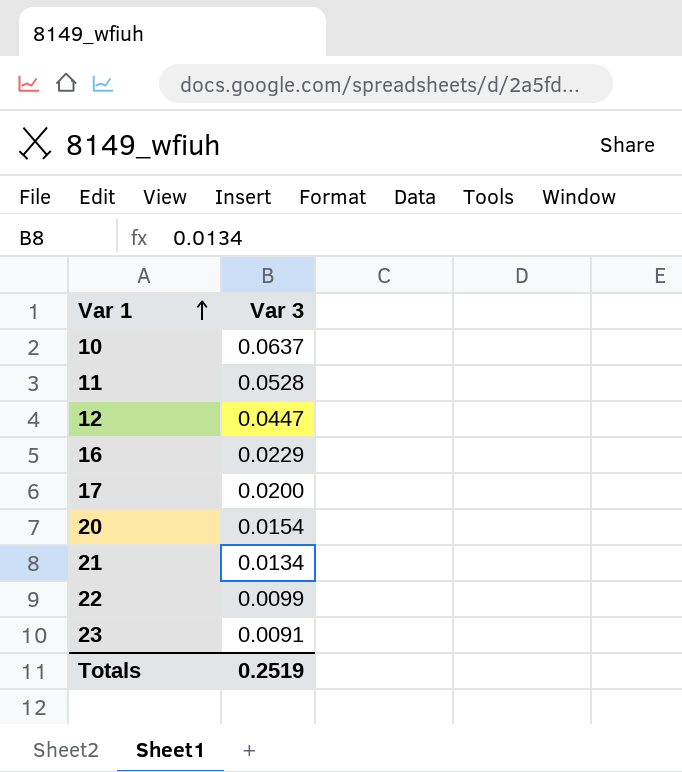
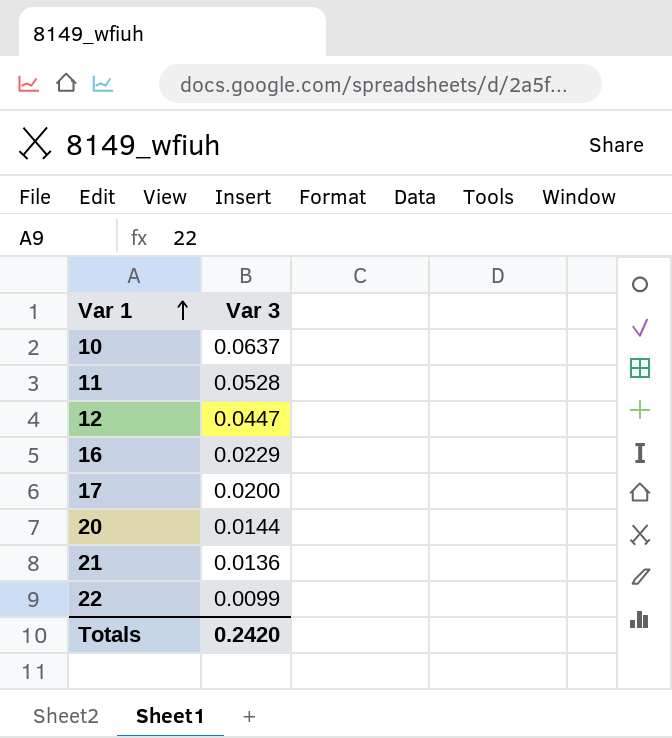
row 23: 0.0091 -> none
20 | Var 3: 0.0154 -> 0.0144
21 | Var 3: 0.0134 -> 0.0136
Totals | Var 3: 0.2519 -> 0.2420

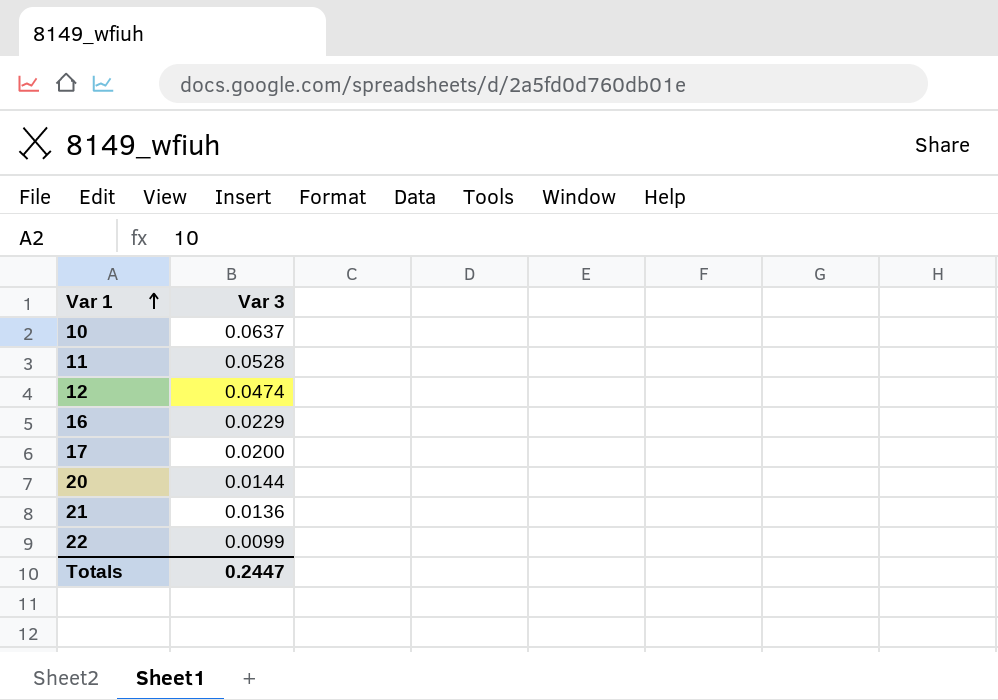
12 | Var 3: 0.0447 -> 0.0474
Totals | Var 3: 0.2420 -> 0.2447

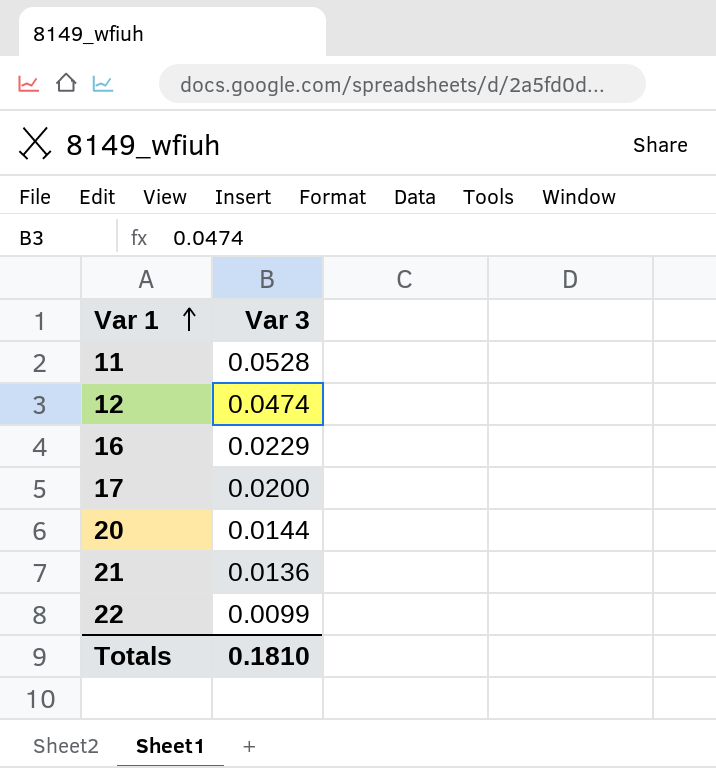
row 10: 0.0637 -> none
Totals | Var 3: 0.2447 -> 0.1810

